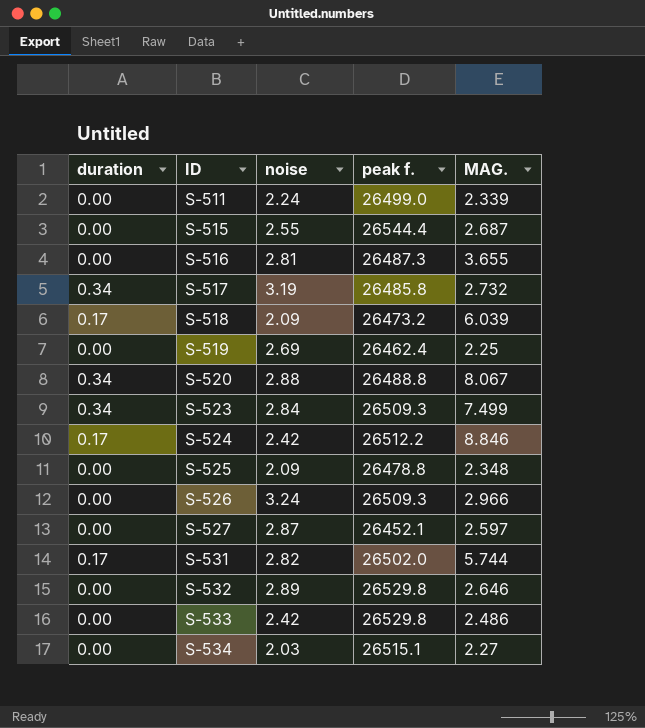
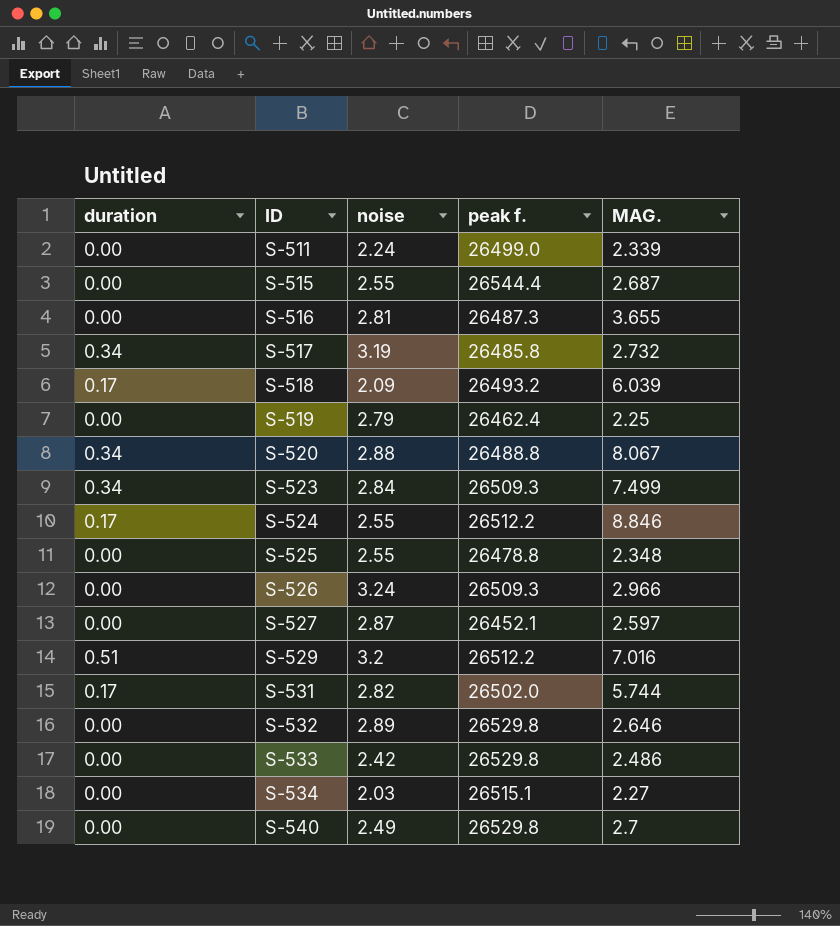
S-518 | peak f.: 26473.2 -> 26493.2
S-519 | noise: 2.69 -> 2.79
S-524 | noise: 2.42 -> 2.55
S-525 | noise: 2.09 -> 2.55
row S-529: none -> 0.51 | 3.2 | 26512.2 | 7.016
row S-540: none -> 0.00 | 2.49 | 26529.8 | 2.7

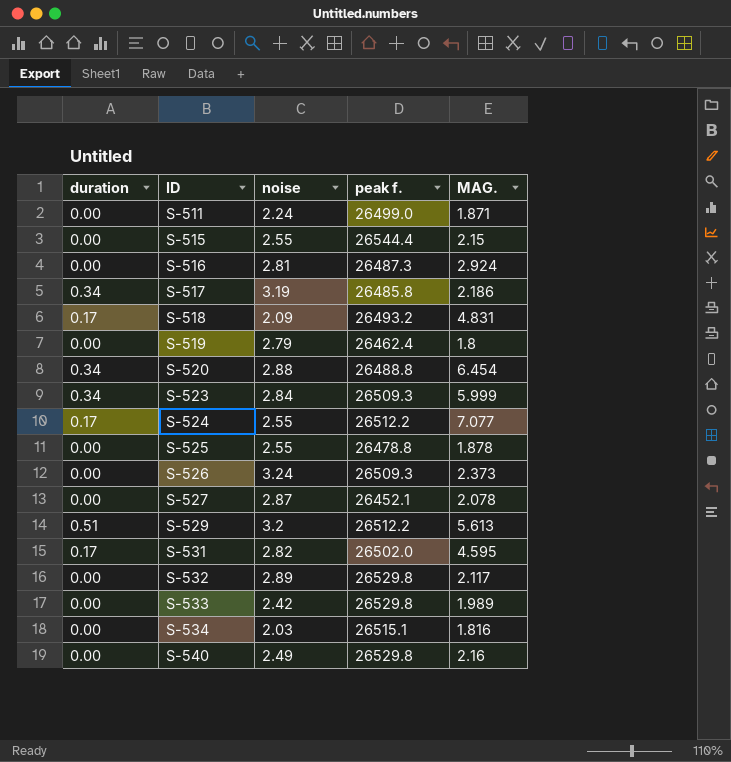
S-511 | MAG.: 2.339 -> 1.871
S-515 | MAG.: 2.687 -> 2.15
S-516 | MAG.: 3.655 -> 2.924
S-517 | MAG.: 2.732 -> 2.186
S-518 | MAG.: 6.039 -> 4.831
S-519 | MAG.: 2.25 -> 1.8
S-520 | MAG.: 8.067 -> 6.454
S-523 | MAG.: 7.499 -> 5.999
S-524 | MAG.: 8.846 -> 7.077
S-525 | MAG.: 2.348 -> 1.878
S-526 | MAG.: 2.966 -> 2.373
S-527 | MAG.: 2.597 -> 2.078
S-529 | MAG.: 7.016 -> 5.613
S-531 | MAG.: 5.744 -> 4.595
S-532 | MAG.: 2.646 -> 2.117
S-533 | MAG.: 2.486 -> 1.989
S-534 | MAG.: 2.27 -> 1.816
S-540 | MAG.: 2.7 -> 2.16

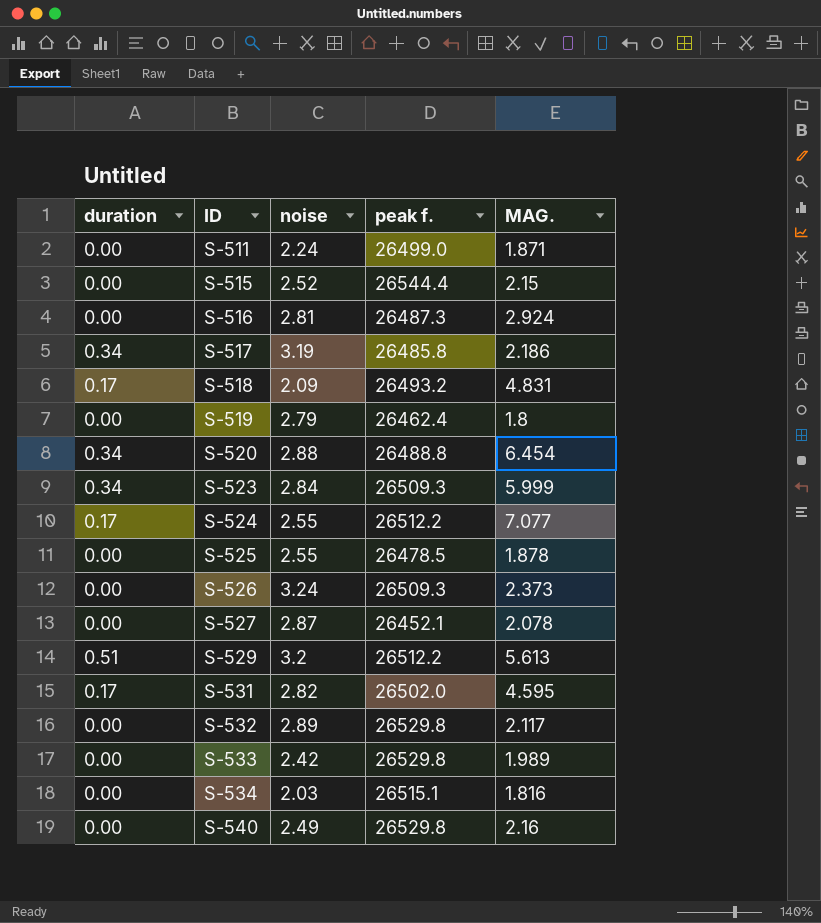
S-515 | noise: 2.55 -> 2.52
S-525 | peak f.: 26478.8 -> 26478.5

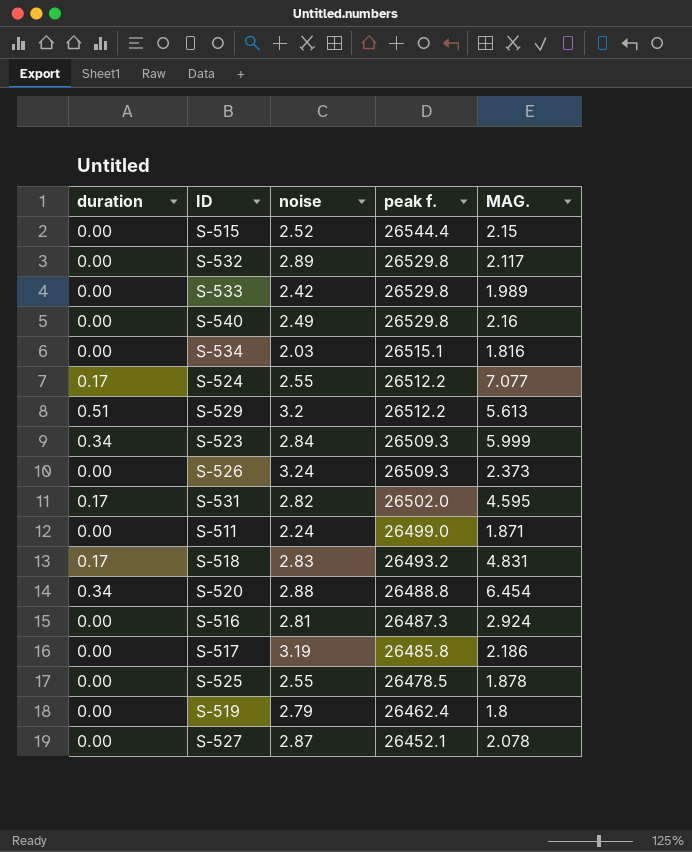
row order: ID ascending -> peak f. descending
S-518 | noise: 2.09 -> 2.83
S-517 | duration: 0.34 -> 0.00

